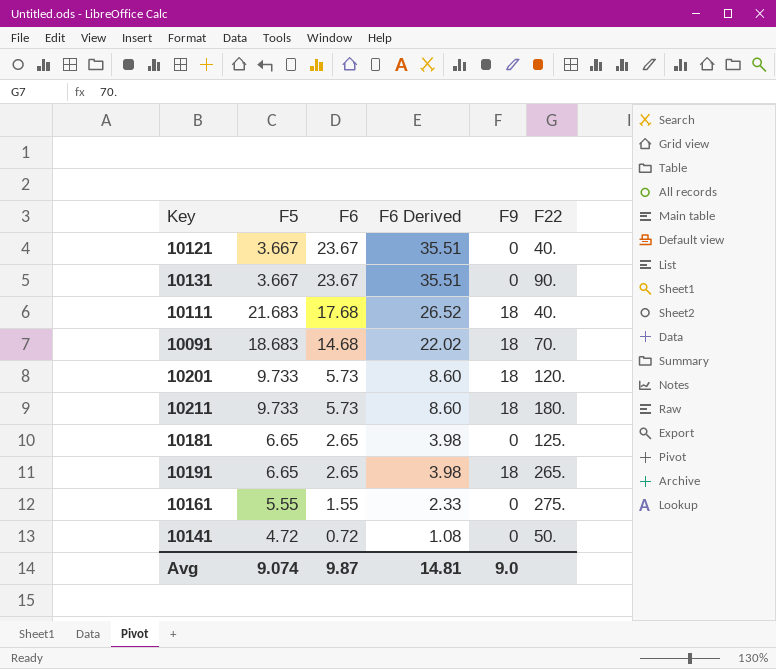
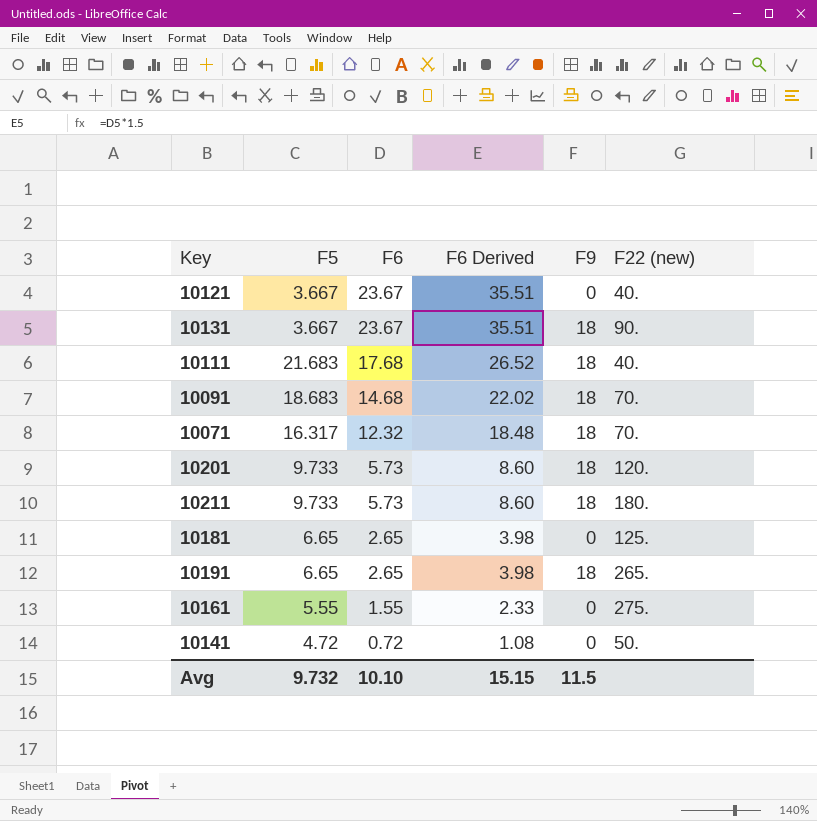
column name: F22 -> F22 (new)
10131 | F9: 0 -> 18
row 10071: none -> 16.317 | 12.32 | 18.48 | 18 | 70.
Avg | F5: 9.074 -> 9.732
Avg | F6: 9.87 -> 10.10
Avg | F6 Derived: 14.81 -> 15.15
Avg | F9: 9.0 -> 11.5

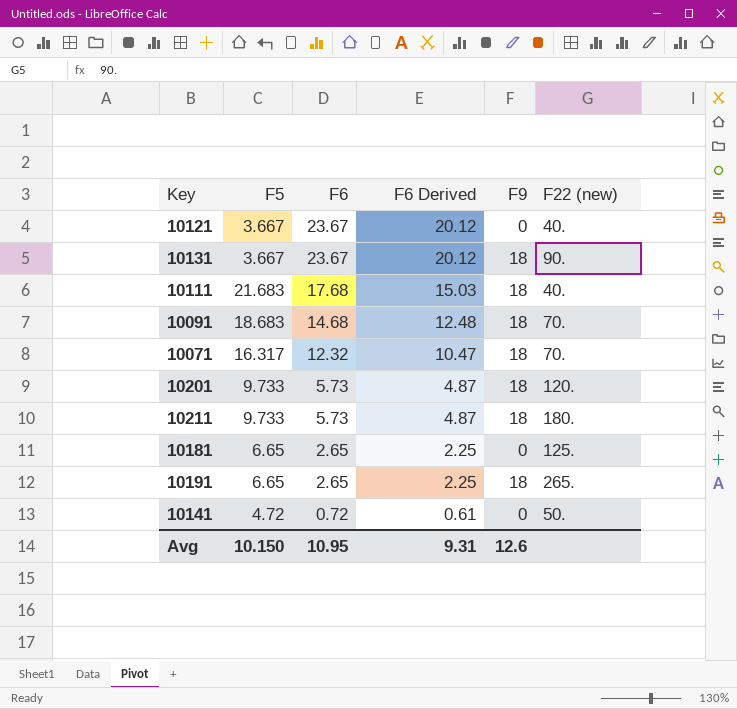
column F6 Derived | formula: [F6] * 1.5 -> [F6] * 0.85
row 10161: 5.55 | 1.55 | 2.33 | 0 | 275. -> none
Avg | F5: 9.732 -> 10.150
Avg | F6: 10.10 -> 10.95
Avg | F6 Derived: 15.15 -> 9.31
Avg | F9: 11.5 -> 12.6

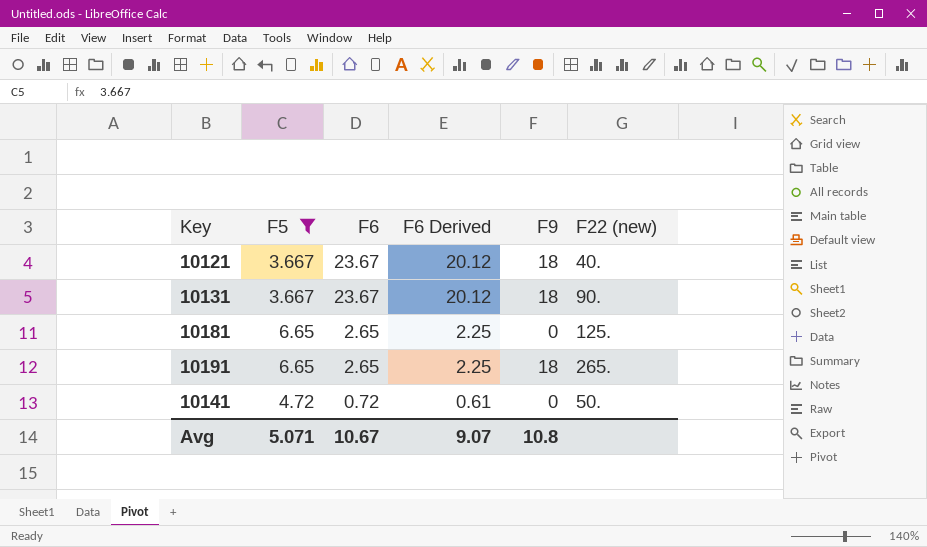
filter: none -> F5 <= 6.65
10121 | F9: 0 -> 18
Avg | F5: 10.150 -> 5.071
Avg | F6: 10.95 -> 10.67
Avg | F6 Derived: 9.31 -> 9.07
Avg | F9: 12.6 -> 10.8

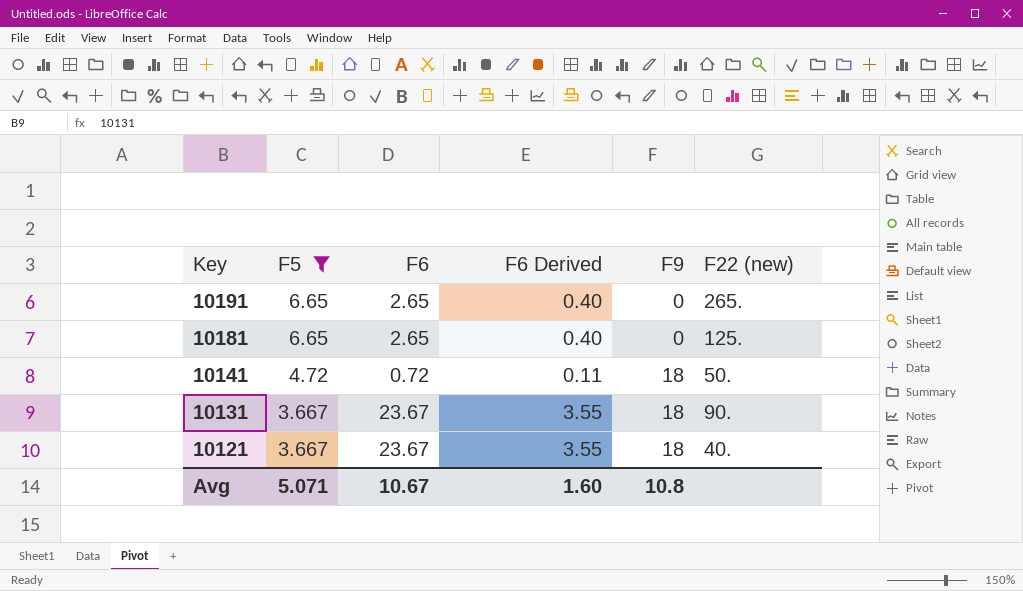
row order: F6 descending -> Key descending
column F6 Derived | formula: [F6] * 0.85 -> [F6] * 0.15
10191 | F9: 18 -> 0
10141 | F9: 0 -> 18
Avg | F6 Derived: 9.07 -> 1.60

